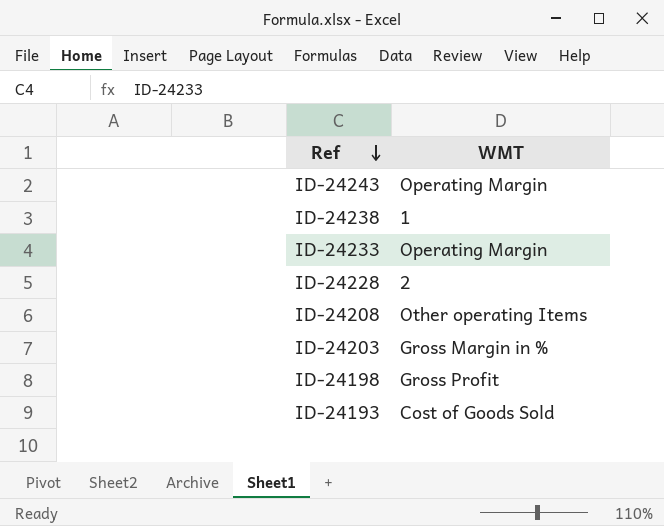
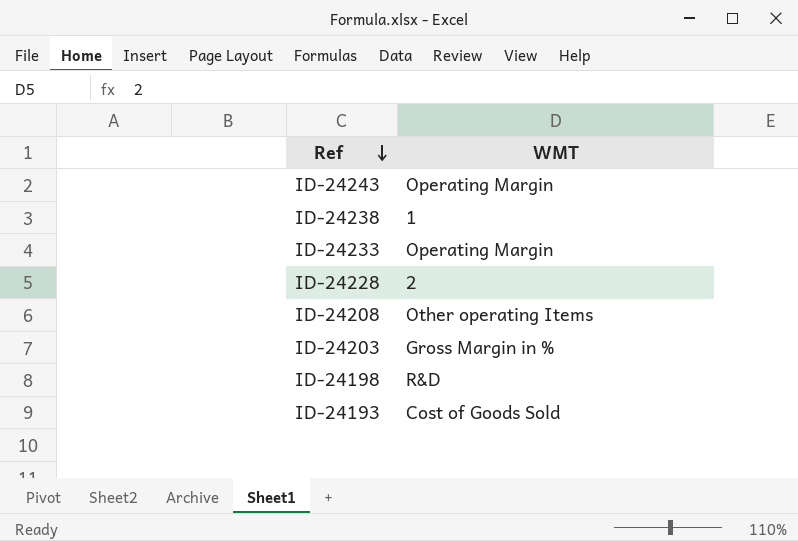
ID-24198 | WMT: Gross Profit -> R&D

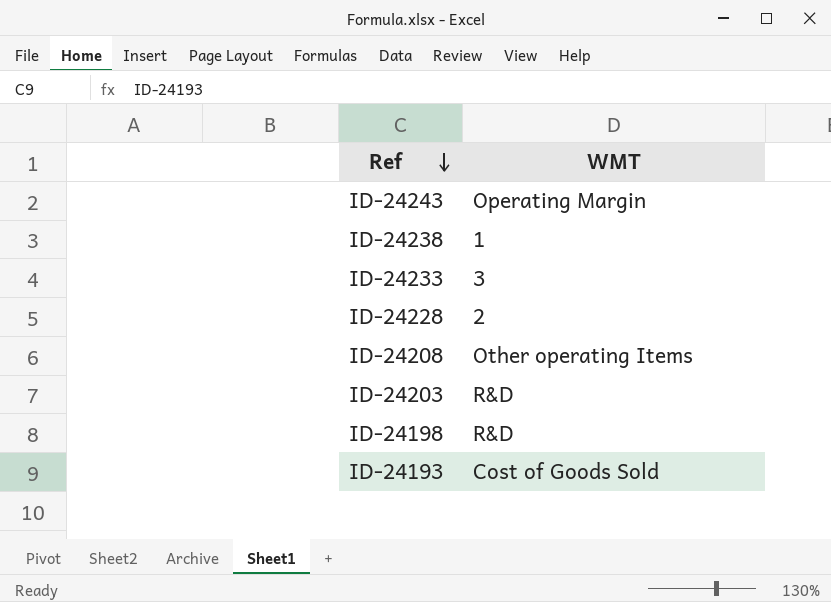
ID-24233 | WMT: Operating Margin -> 3
ID-24203 | WMT: Gross Margin in % -> R&D

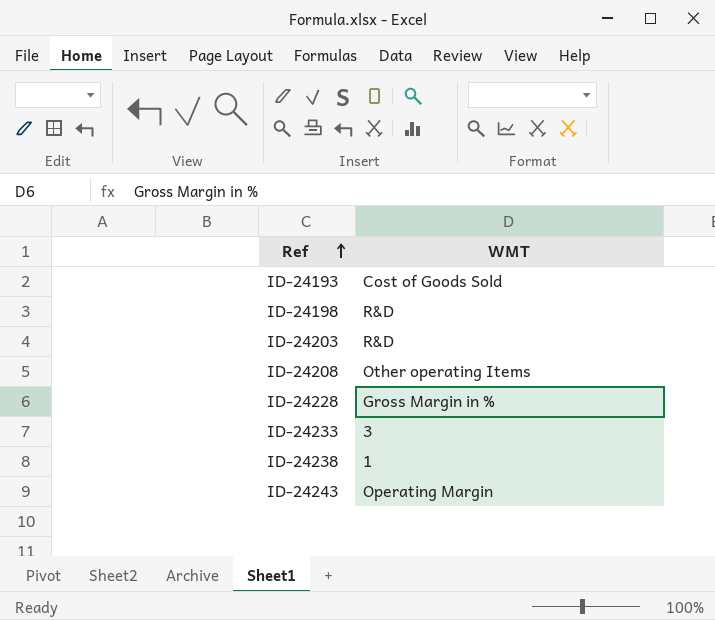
row order: Ref descending -> Ref ascending
ID-24228 | WMT: 2 -> Gross Margin in %

